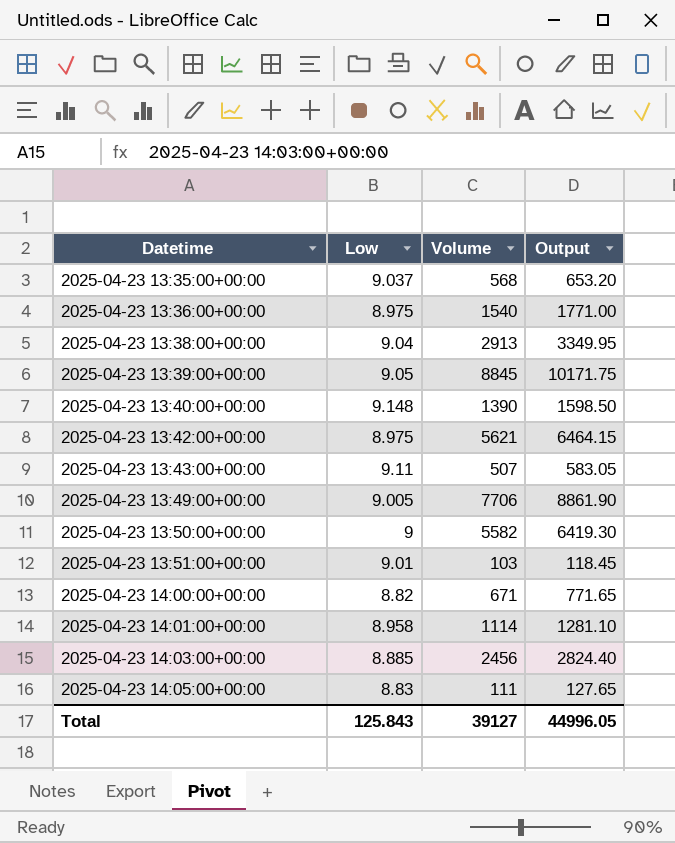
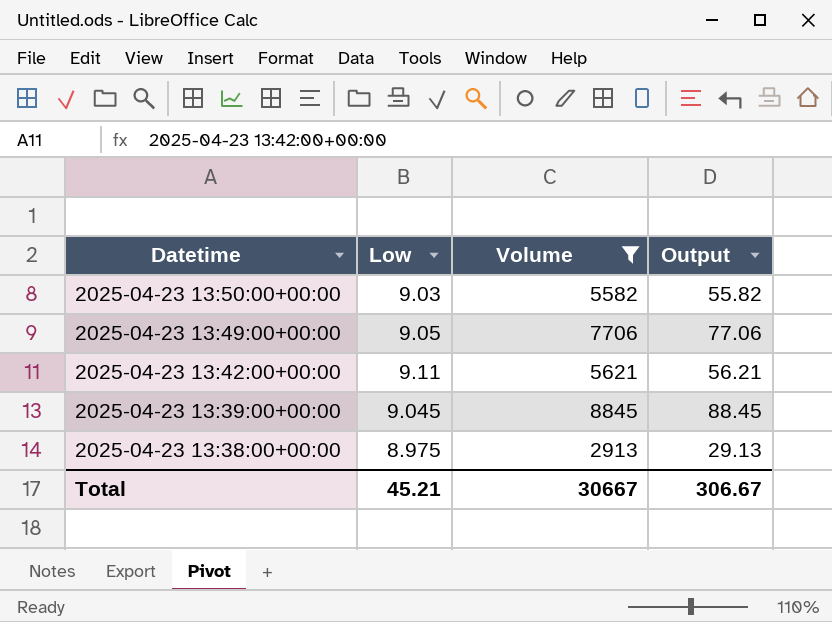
filter: none -> Volume >= 2913
row order: Datetime ascending -> Datetime descending
column Output | formula: [Volume] * 1.15 -> [Volume] * 0.01
2025-04-23 13:50:00+00:00 | Low: 9 -> 9.03
2025-04-23 13:49:00+00:00 | Low: 9.005 -> 9.05
2025-04-23 13:42:00+00:00 | Low: 8.975 -> 9.11
2025-04-23 13:39:00+00:00 | Low: 9.05 -> 9.045
2025-04-23 13:38:00+00:00 | Low: 9.04 -> 8.975
Total | Low: 125.843 -> 45.21
Total | Volume: 39127 -> 30667
Total | Output: 44996.05 -> 306.67

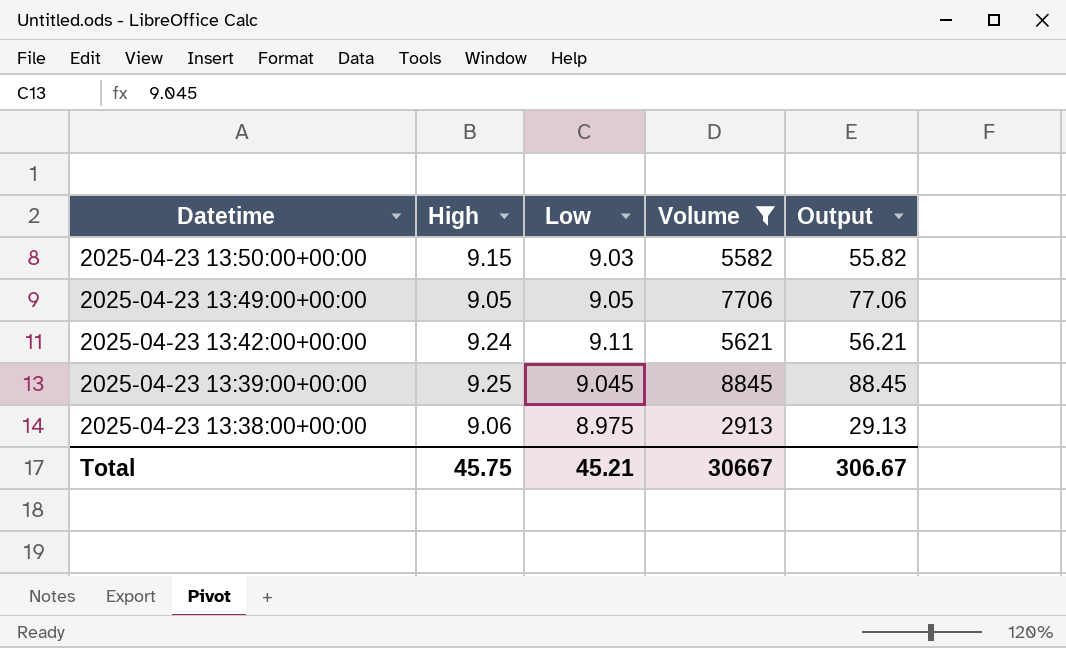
column High | position: none -> 2

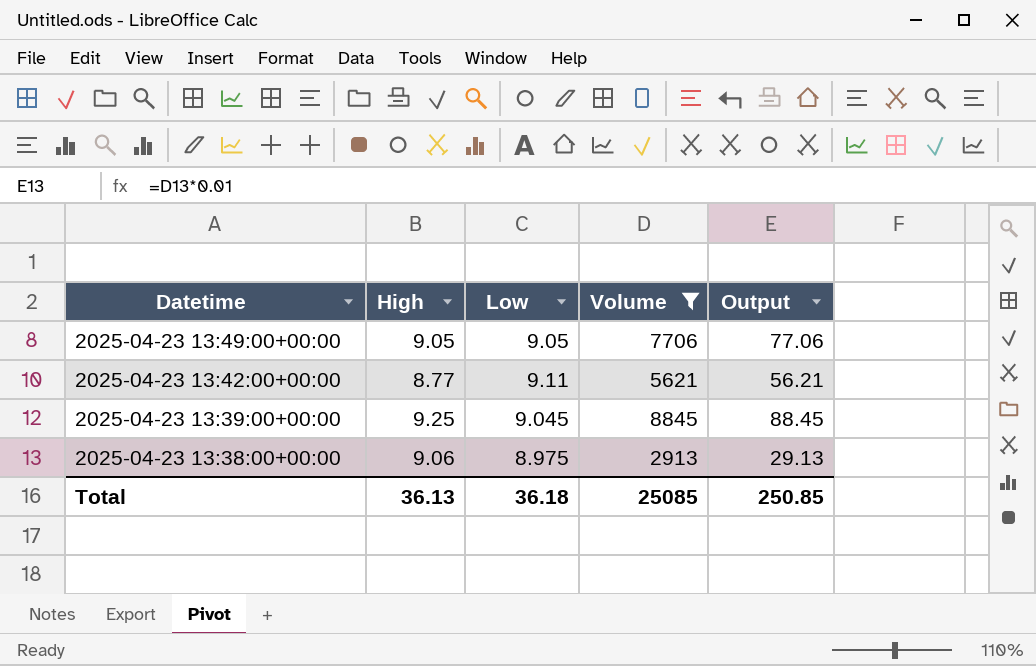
row 2025-04-23 13:50:00+00:00: 9.15 | 9.03 | 5582 | 55.82 -> none
2025-04-23 13:42:00+00:00 | High: 9.24 -> 8.77
Total | High: 45.75 -> 36.13
Total | Low: 45.21 -> 36.18
Total | Volume: 30667 -> 25085
Total | Output: 306.67 -> 250.85

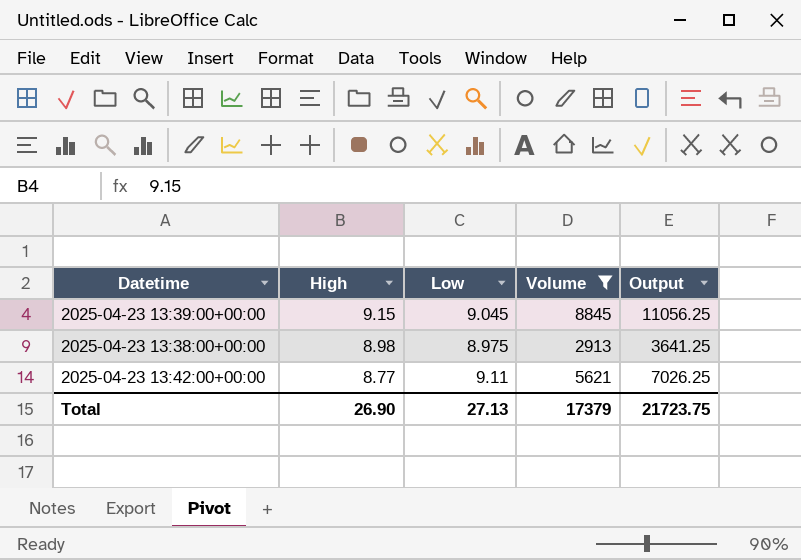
row order: Datetime descending -> High descending
column Output | formula: [Volume] * 0.01 -> [Volume] * 1.25
row 2025-04-23 13:49:00+00:00: 9.05 | 9.05 | 7706 | 77.06 -> none
2025-04-23 13:39:00+00:00 | High: 9.25 -> 9.15
2025-04-23 13:38:00+00:00 | High: 9.06 -> 8.98
Total | High: 36.13 -> 26.90
Total | Low: 36.18 -> 27.13
Total | Volume: 25085 -> 17379
Total | Output: 250.85 -> 21723.75

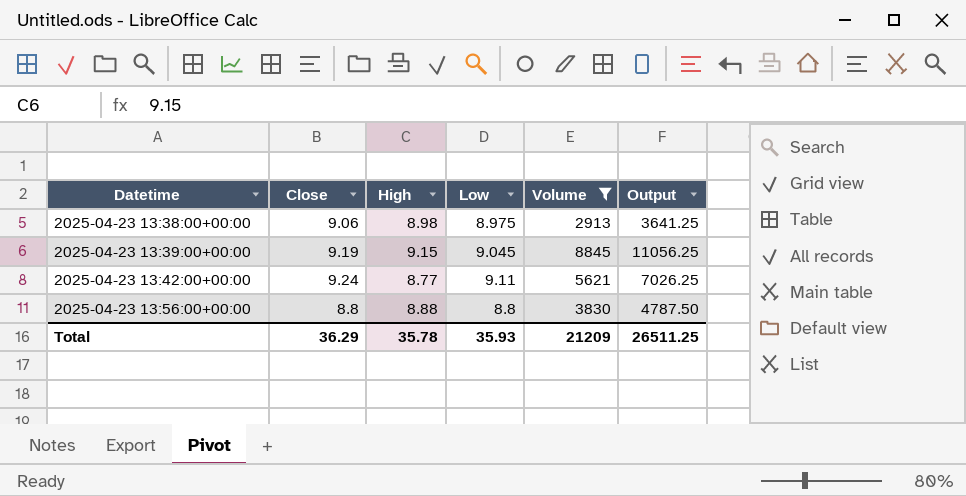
row order: High descending -> Datetime ascending
column Close | position: none -> 2
row 2025-04-23 13:56:00+00:00: none -> 8.8 | 8.88 | 8.8 | 3830 | 4787.50
Total | High: 26.90 -> 35.78
Total | Low: 27.13 -> 35.93
Total | Volume: 17379 -> 21209
Total | Output: 21723.75 -> 26511.25

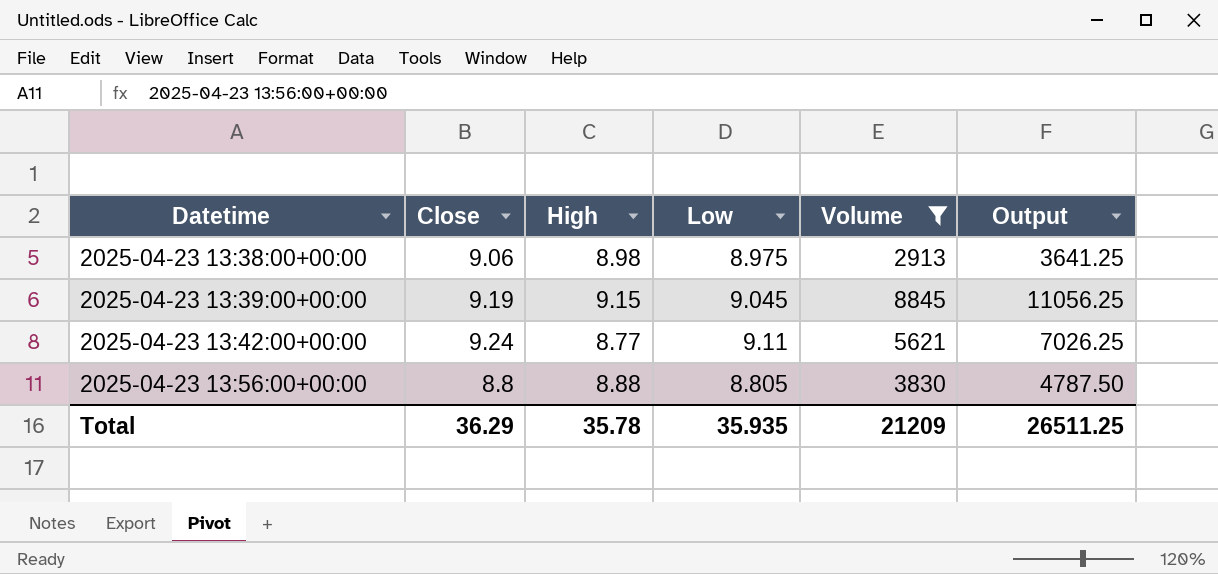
2025-04-23 13:56:00+00:00 | Low: 8.8 -> 8.805
Total | Low: 35.93 -> 35.935

